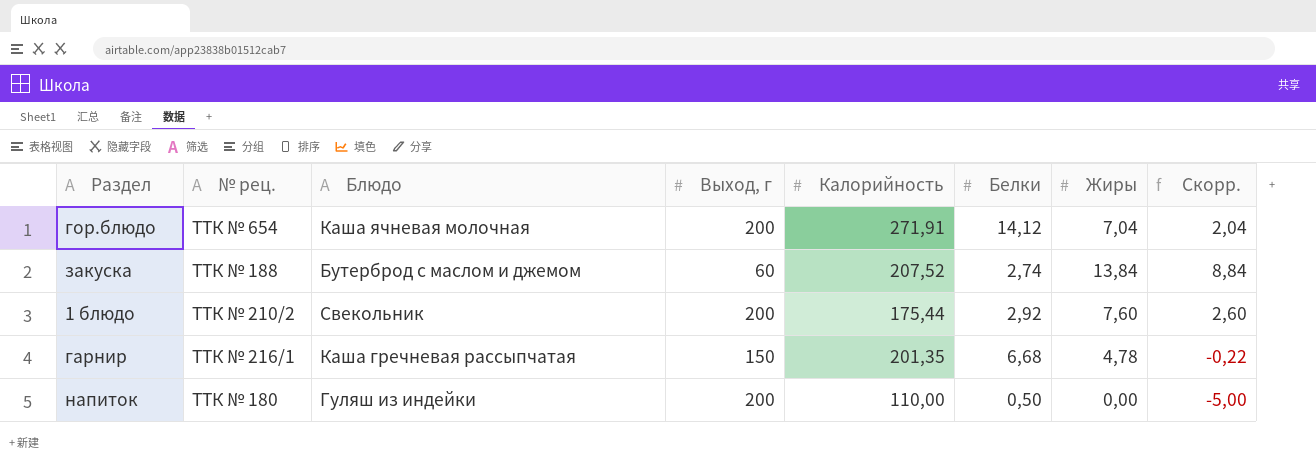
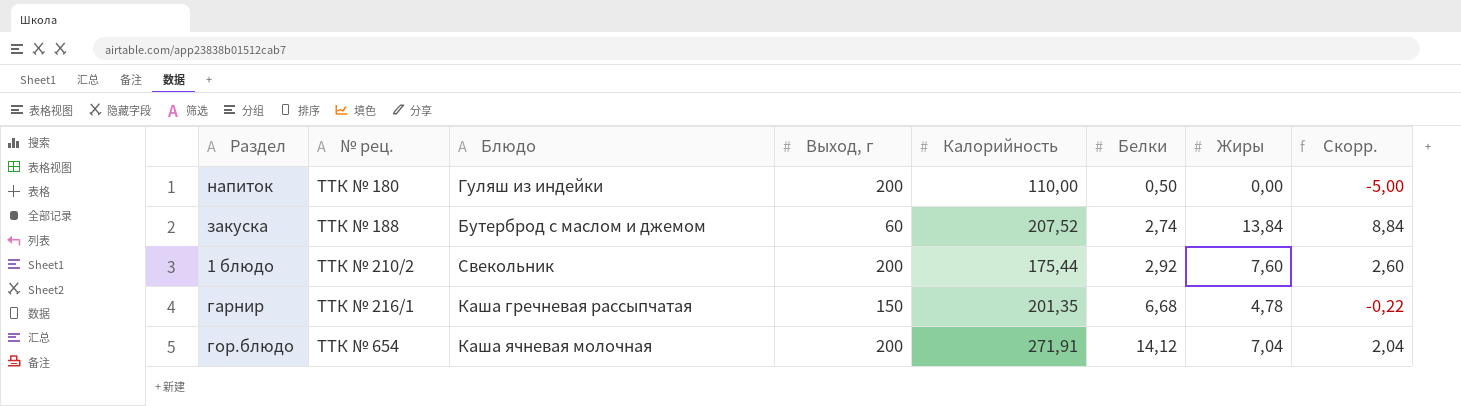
row order: none -> № рец. ascending

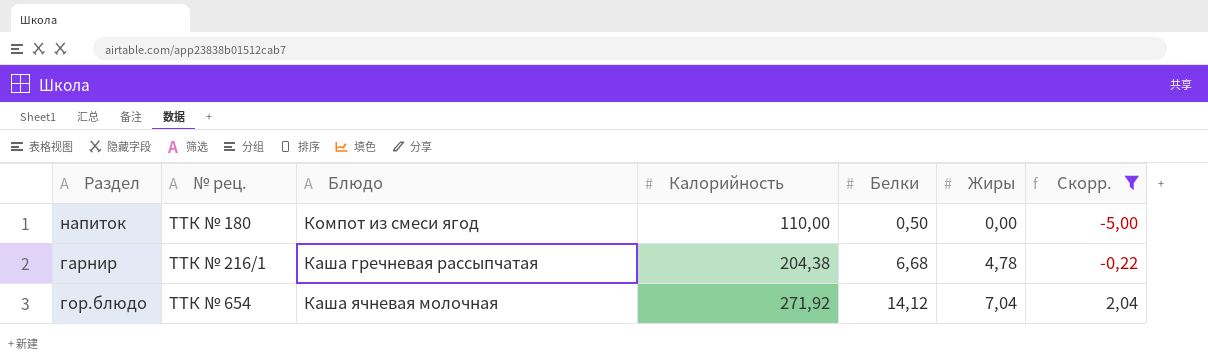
filter: none -> Скорр. <= 2,04
column Выход, г | position: 4 -> none
напиток | Блюдо: Гуляш из индейки -> Компот из смеси ягод
гарнир | Калорийность: 201,35 -> 204,38
гор.блюдо | Калорийность: 271,91 -> 271,92

